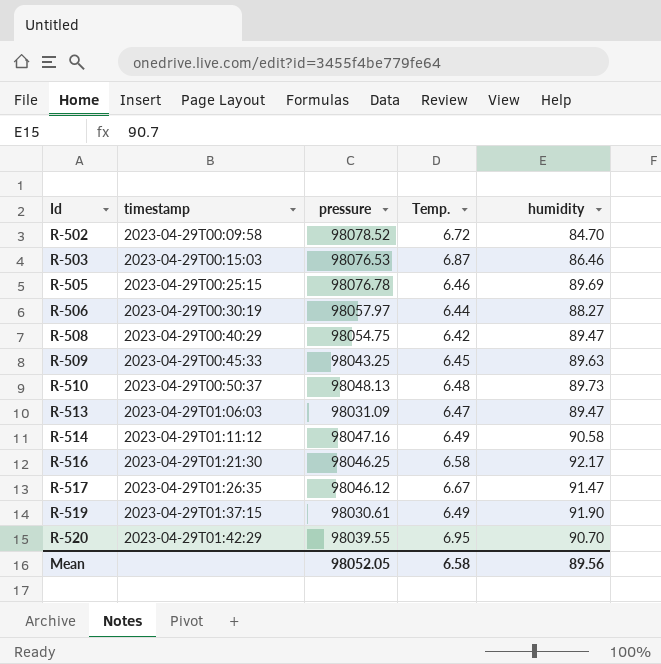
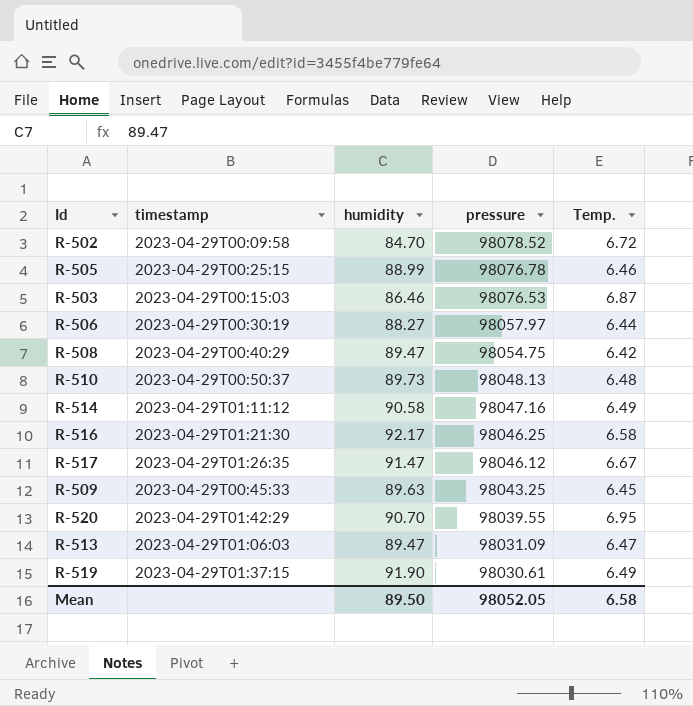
row order: Id ascending -> pressure descending
column humidity | position: 5 -> 3
R-505 | humidity: 89.69 -> 88.99
Mean | humidity: 89.56 -> 89.50

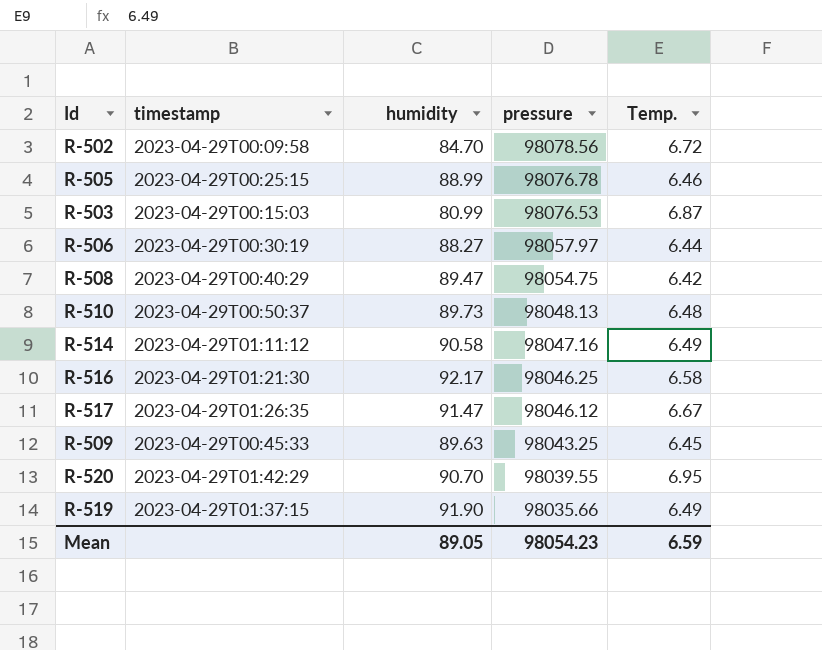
row R-513: 2023-04-29T01:06:03 | 89.47 | 98031.09 | 6.47 -> none
R-502 | pressure: 98078.52 -> 98078.56
R-503 | humidity: 86.46 -> 80.99
R-519 | pressure: 98030.61 -> 98035.66
Mean | humidity: 89.50 -> 89.05
Mean | pressure: 98052.05 -> 98054.23
Mean | Temp.: 6.58 -> 6.59

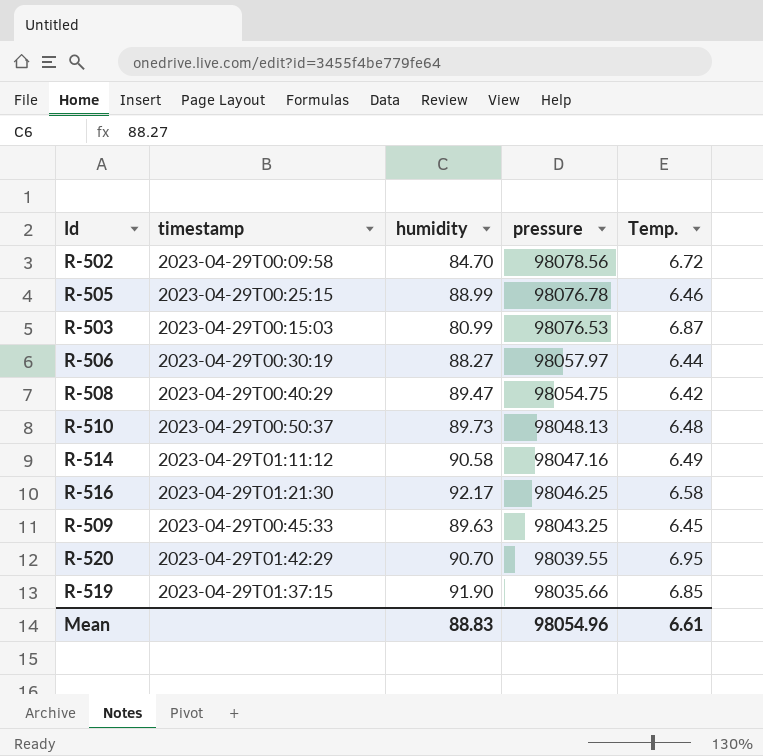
row R-517: 2023-04-29T01:26:35 | 91.47 | 98046.12 | 6.67 -> none
R-519 | Temp.: 6.49 -> 6.85
Mean | humidity: 89.05 -> 88.83
Mean | pressure: 98054.23 -> 98054.96
Mean | Temp.: 6.59 -> 6.61

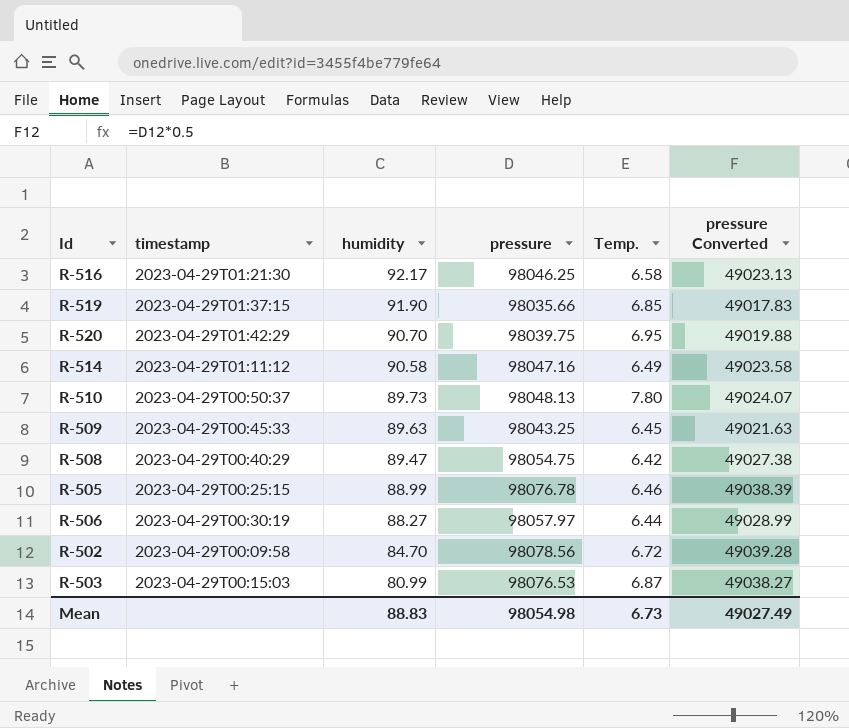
row order: pressure descending -> humidity descending
column pressure Converted | formula: none -> [pressure] * 0.5
R-520 | pressure: 98039.55 -> 98039.75
R-510 | Temp.: 6.48 -> 7.80
Mean | pressure: 98054.96 -> 98054.98
Mean | Temp.: 6.61 -> 6.73

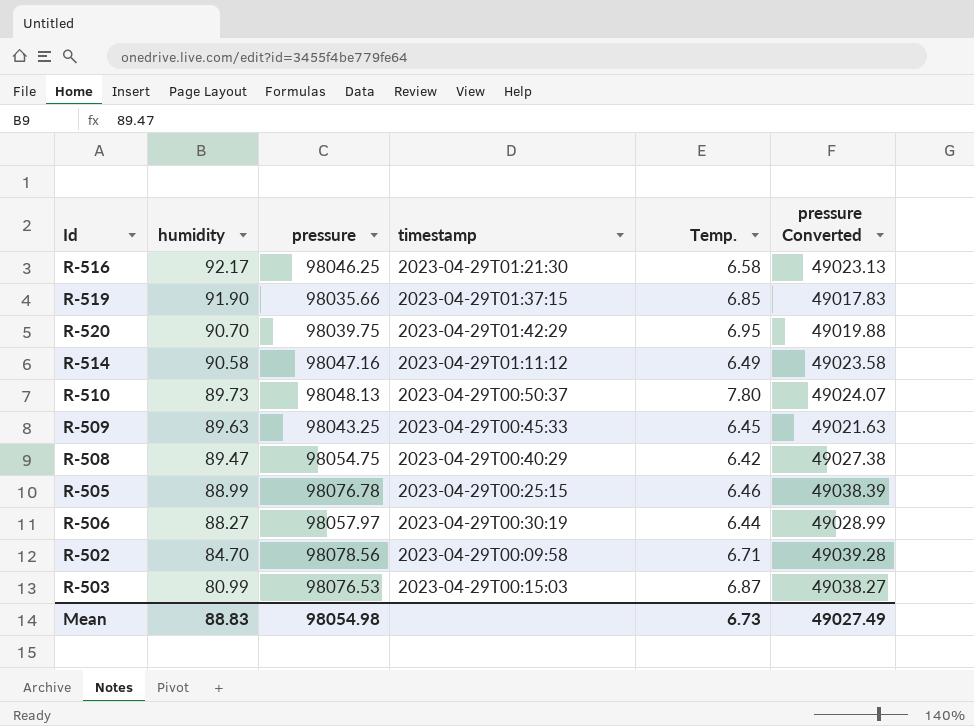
column timestamp | position: 2 -> 4
R-502 | Temp.: 6.72 -> 6.71

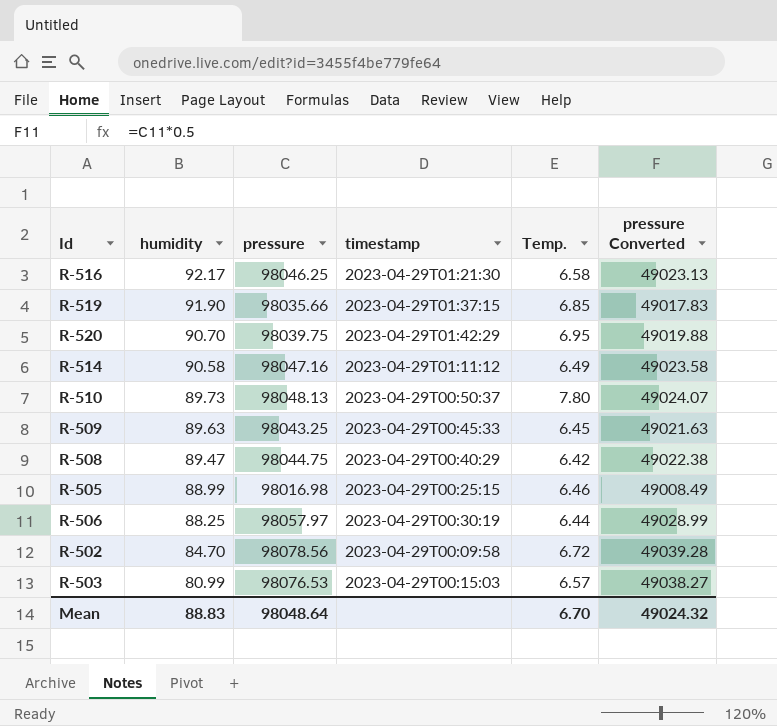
R-508 | pressure: 98054.75 -> 98044.75
R-508 | pressure Converted: 49027.38 -> 49022.38
R-505 | pressure: 98076.78 -> 98016.98
R-505 | pressure Converted: 49038.39 -> 49008.49
R-506 | humidity: 88.27 -> 88.25
R-502 | Temp.: 6.71 -> 6.72
R-503 | Temp.: 6.87 -> 6.57
Mean | pressure: 98054.98 -> 98048.64
Mean | Temp.: 6.73 -> 6.70
Mean | pressure Converted: 49027.49 -> 49024.32

